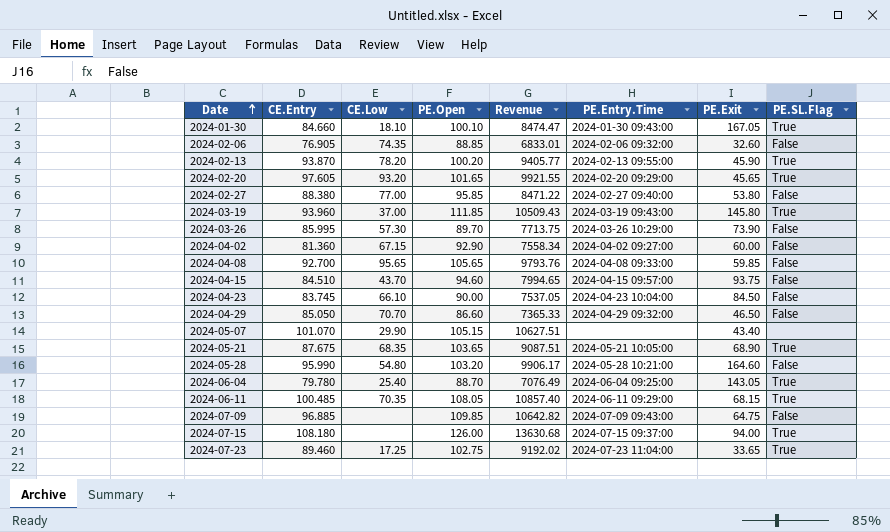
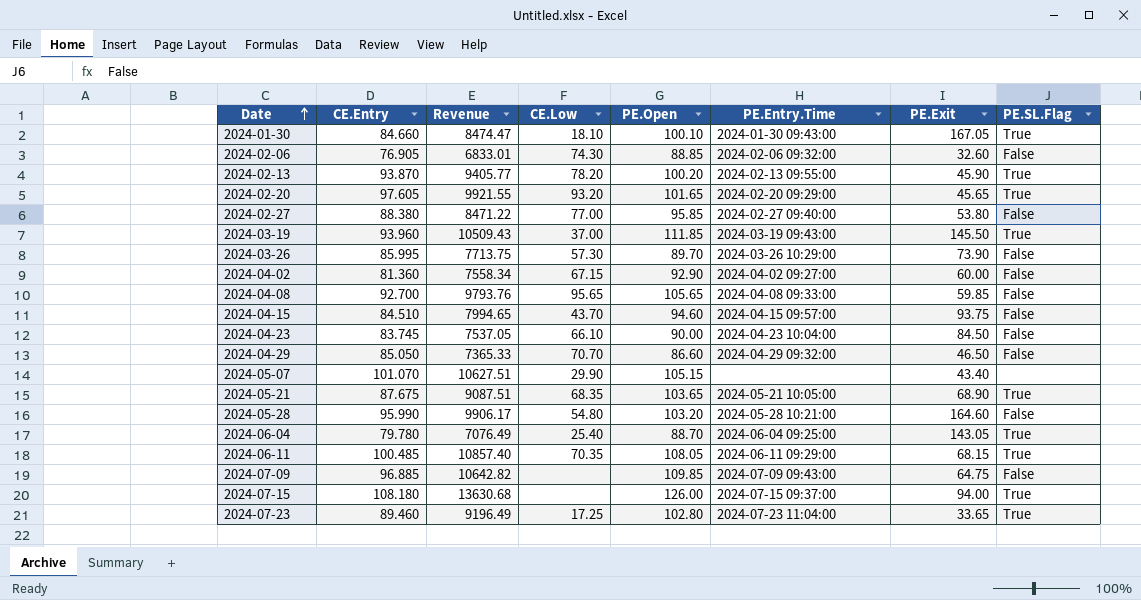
column Revenue | position: 5 -> 3
2024-02-06 | CE.Low: 74.35 -> 74.30
2024-03-19 | PE.Exit: 145.80 -> 145.50
2024-07-23 | Revenue: 9192.02 -> 9196.49
2024-07-23 | PE.Open: 102.75 -> 102.80

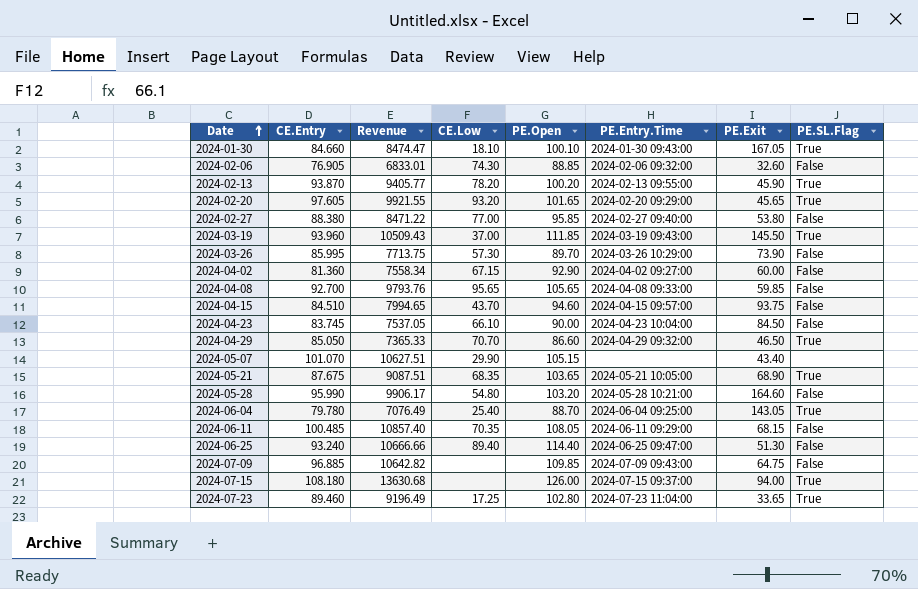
2024-04-29 | PE.SL.Flag: False -> True
2024-06-11 | PE.SL.Flag: True -> False
row 2024-06-25: none -> 93.240 | 10666.66 | 89.40 | 114.40 | 2024-06-25 09:47:00 | 51.30 | False

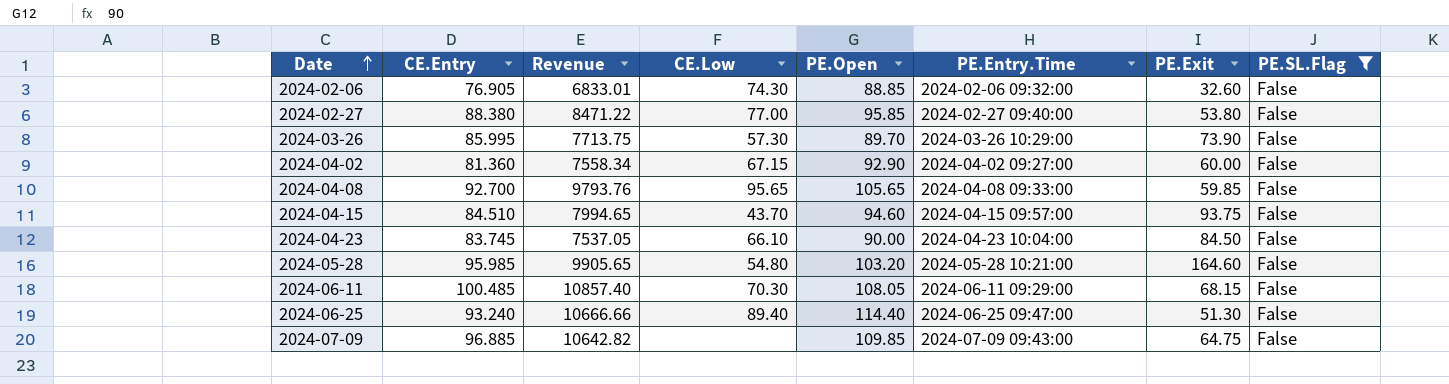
filter: none -> PE.SL.Flag = False
2024-05-28 | CE.Entry: 95.990 -> 95.985
2024-05-28 | Revenue: 9906.17 -> 9905.65
2024-06-11 | CE.Low: 70.35 -> 70.30

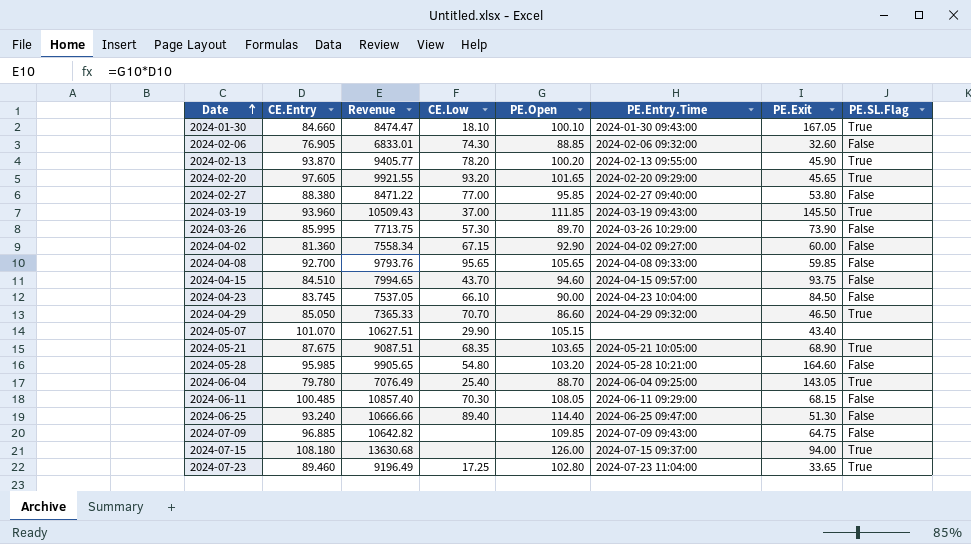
filter: PE.SL.Flag = False -> none

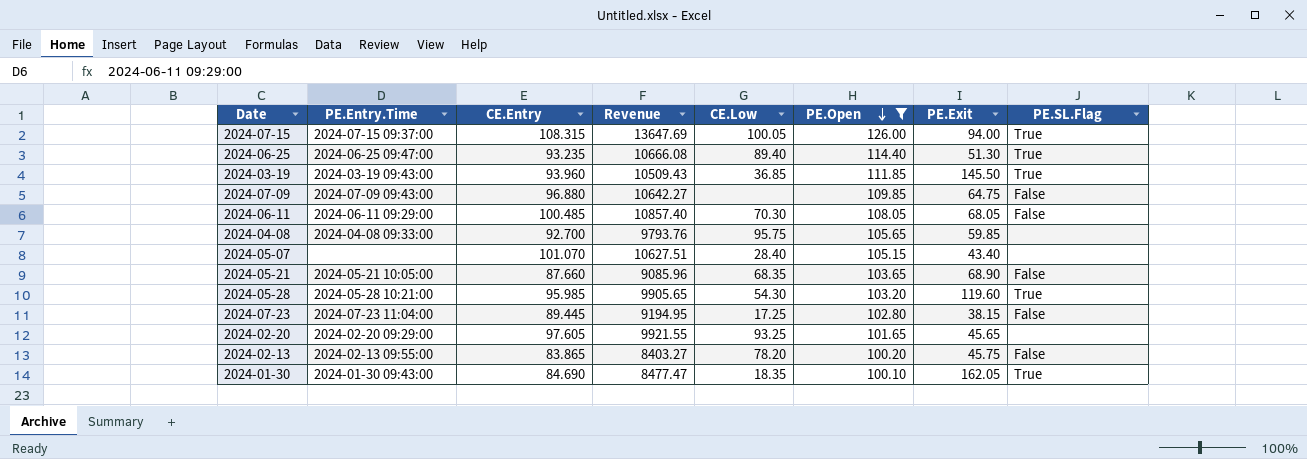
filter: none -> PE.Open >= 100.10
row order: Date ascending -> PE.Open descending
column PE.Entry.Time | position: 6 -> 2
2024-07-15 | CE.Entry: 108.180 -> 108.315
2024-07-15 | Revenue: 13630.68 -> 13647.69
2024-07-15 | CE.Low: none -> 100.05
2024-06-25 | CE.Entry: 93.240 -> 93.235
2024-06-25 | Revenue: 10666.66 -> 10666.08
2024-06-25 | PE.SL.Flag: False -> True
2024-03-19 | CE.Low: 37.00 -> 36.85
2024-07-09 | CE.Entry: 96.885 -> 96.880
2024-07-09 | Revenue: 10642.82 -> 10642.27
2024-06-11 | PE.Exit: 68.15 -> 68.05
2024-04-08 | CE.Low: 95.65 -> 95.75
2024-04-08 | PE.SL.Flag: False -> none
2024-05-07 | CE.Low: 29.90 -> 28.40
2024-05-21 | CE.Entry: 87.675 -> 87.660
2024-05-21 | Revenue: 9087.51 -> 9085.96
2024-05-21 | PE.SL.Flag: True -> False
2024-05-28 | CE.Low: 54.80 -> 54.30
2024-05-28 | PE.Exit: 164.60 -> 119.60
2024-05-28 | PE.SL.Flag: False -> True
2024-07-23 | CE.Entry: 89.460 -> 89.445
2024-07-23 | Revenue: 9196.49 -> 9194.95
2024-07-23 | PE.Exit: 33.65 -> 38.15
2024-07-23 | PE.SL.Flag: True -> False
2024-02-20 | CE.Low: 93.20 -> 93.25
2024-02-20 | PE.SL.Flag: True -> none
2024-02-13 | CE.Entry: 93.870 -> 83.865
2024-02-13 | Revenue: 9405.77 -> 8403.27
2024-02-13 | PE.Exit: 45.90 -> 45.75
2024-02-13 | PE.SL.Flag: True -> False
2024-01-30 | CE.Entry: 84.660 -> 84.690
2024-01-30 | Revenue: 8474.47 -> 8477.47
2024-01-30 | CE.Low: 18.10 -> 18.35
2024-01-30 | PE.Exit: 167.05 -> 162.05

